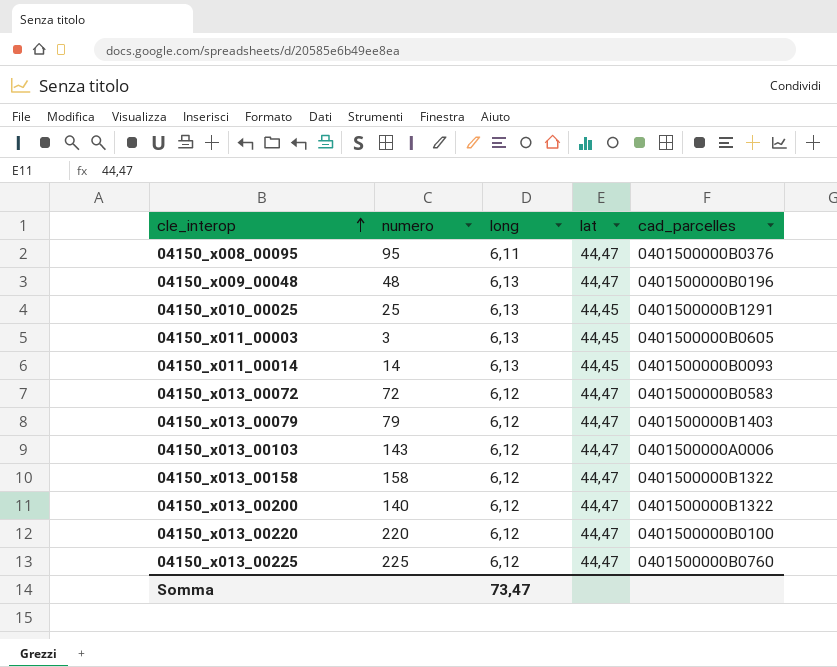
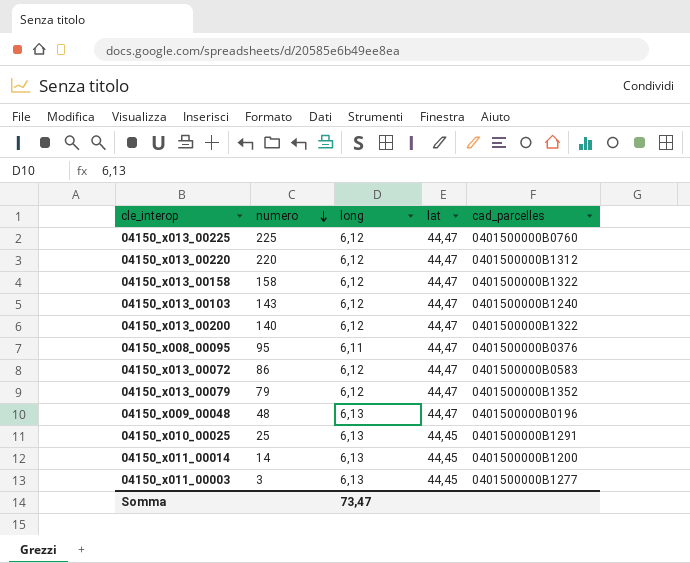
row order: cle_interop ascending -> numero descending
04150_x013_00220 | cad_parcelles: 0401500000B0100 -> 0401500000B1312
04150_x013_00103 | cad_parcelles: 0401500000A0006 -> 0401500000B1240
04150_x013_00072 | numero: 72 -> 86
04150_x013_00079 | cad_parcelles: 0401500000B1403 -> 0401500000B1352
04150_x011_00014 | cad_parcelles: 0401500000B0093 -> 0401500000B1200
04150_x011_00003 | cad_parcelles: 0401500000B0605 -> 0401500000B1277

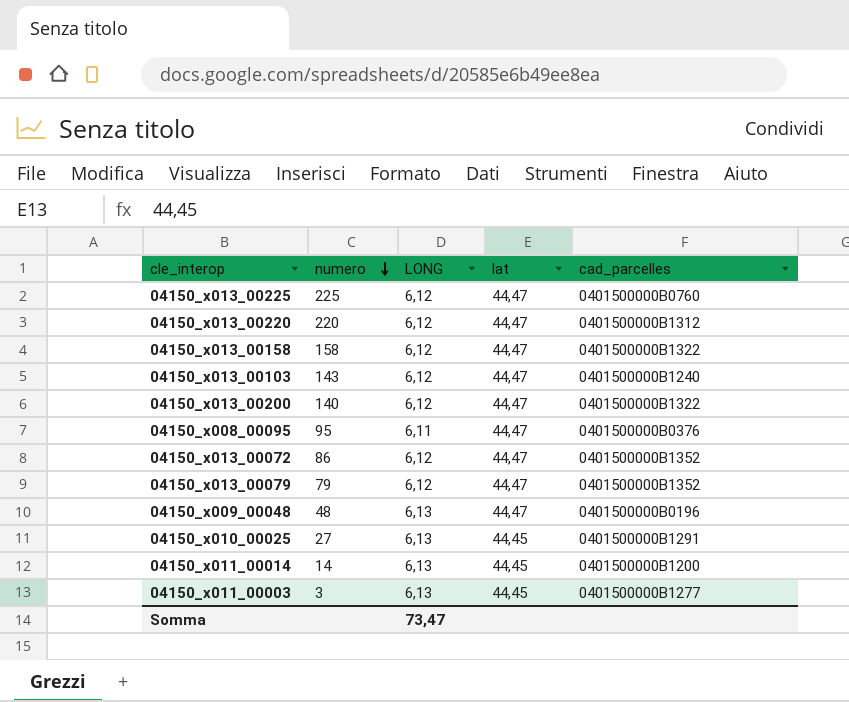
column name: long -> LONG
04150_x013_00072 | cad_parcelles: 0401500000B0583 -> 0401500000B1352
04150_x010_00025 | numero: 25 -> 27

